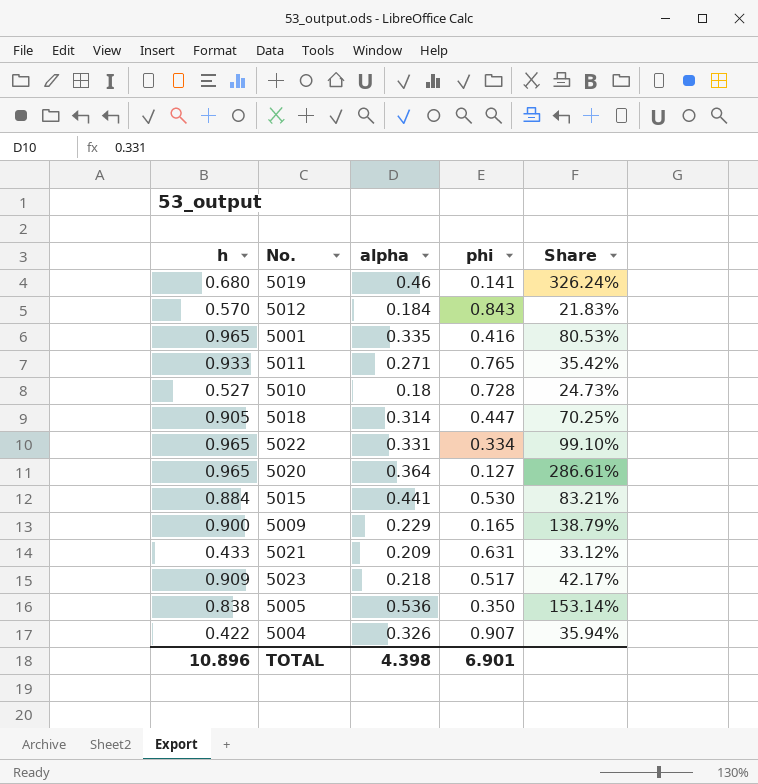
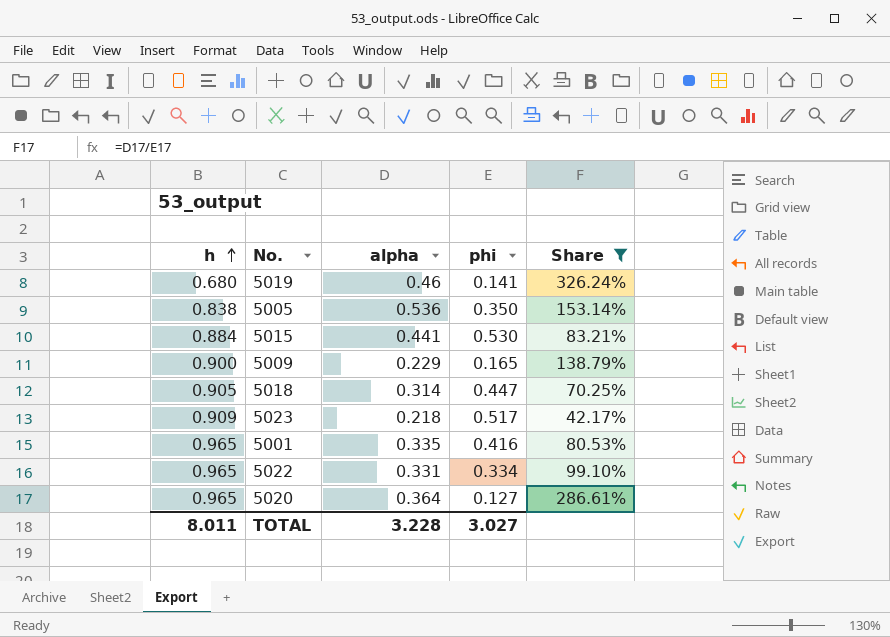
filter: none -> Share >= 42.17%
row order: none -> h ascending
TOTAL | h: 10.896 -> 8.011
TOTAL | alpha: 4.398 -> 3.228
TOTAL | phi: 6.901 -> 3.027

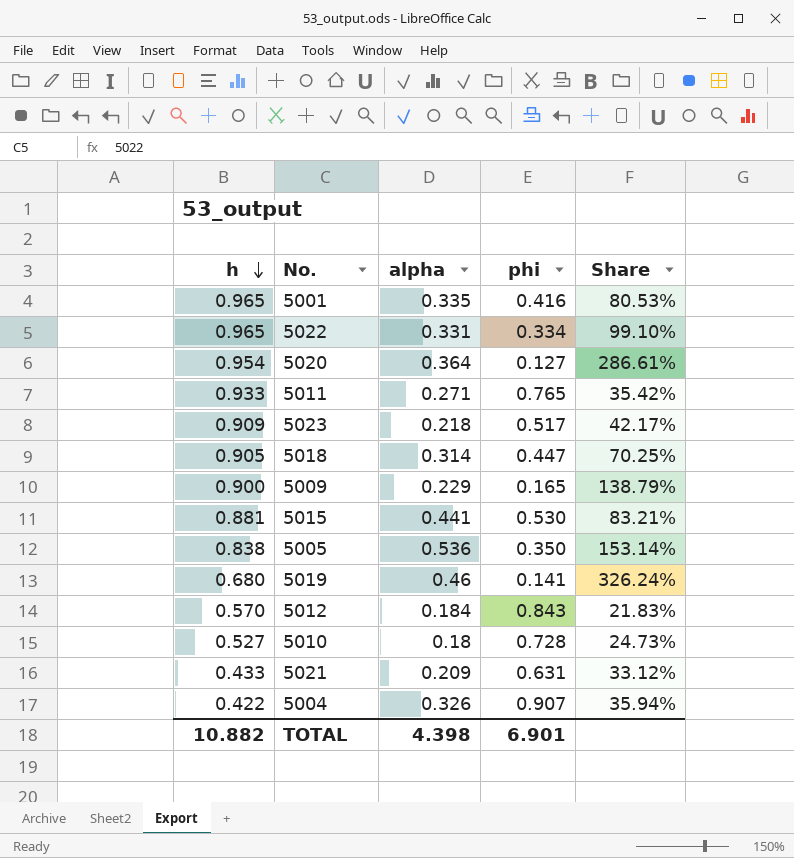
filter: Share >= 42.17% -> none
row order: h ascending -> h descending
5020 | h: 0.965 -> 0.954
5015 | h: 0.884 -> 0.881
TOTAL | h: 8.011 -> 10.882
TOTAL | alpha: 3.228 -> 4.398
TOTAL | phi: 3.027 -> 6.901

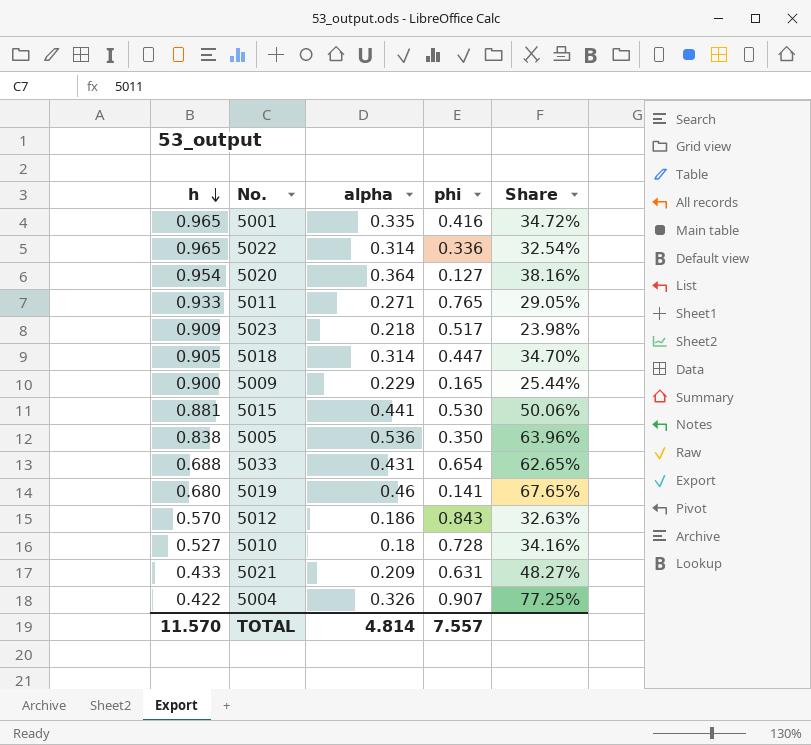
column Share | formula: [alpha] / [phi] -> [alpha] / [h]
5022 | alpha: 0.331 -> 0.314
5022 | phi: 0.334 -> 0.336
row 5033: none -> 0.688 | 0.431 | 0.654 | 62.65%
5012 | alpha: 0.184 -> 0.186
TOTAL | h: 10.882 -> 11.570
TOTAL | alpha: 4.398 -> 4.814
TOTAL | phi: 6.901 -> 7.557

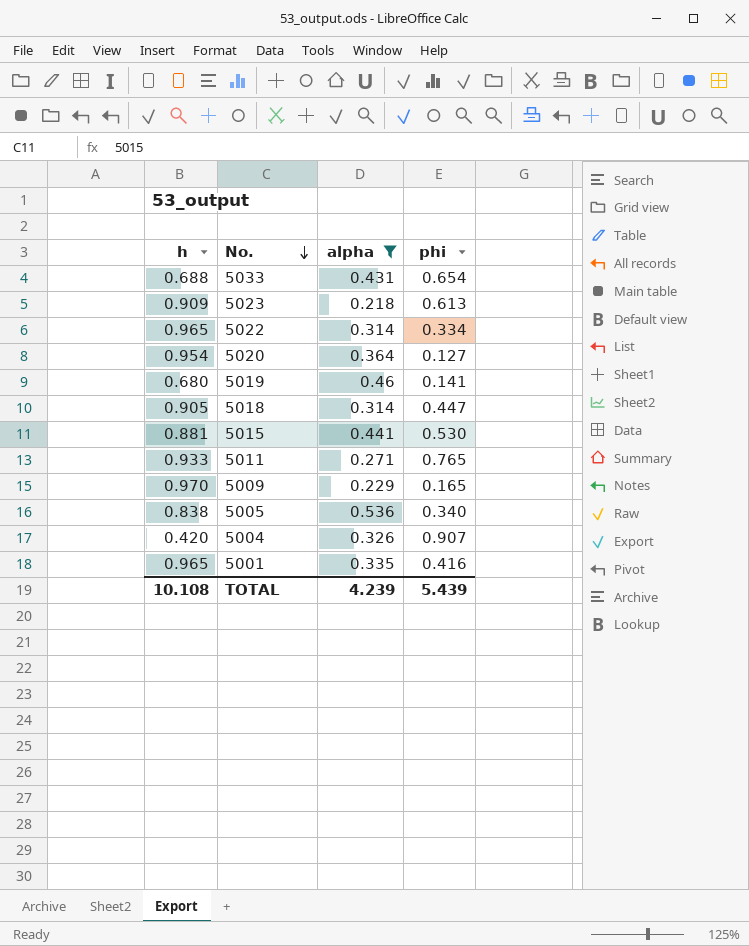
filter: none -> alpha >= 0.218
row order: h descending -> No. descending
column Share | formula: [alpha] / [h] -> none
5023 | phi: 0.517 -> 0.613
5022 | phi: 0.336 -> 0.334
5009 | h: 0.900 -> 0.970
5005 | phi: 0.350 -> 0.340
5004 | h: 0.422 -> 0.420
TOTAL | h: 11.570 -> 10.108
TOTAL | alpha: 4.814 -> 4.239
TOTAL | phi: 7.557 -> 5.439

